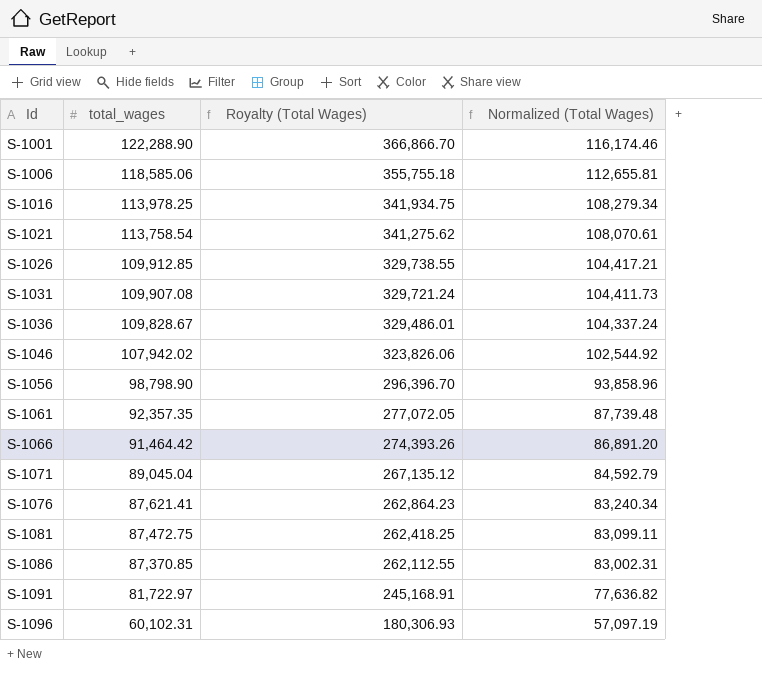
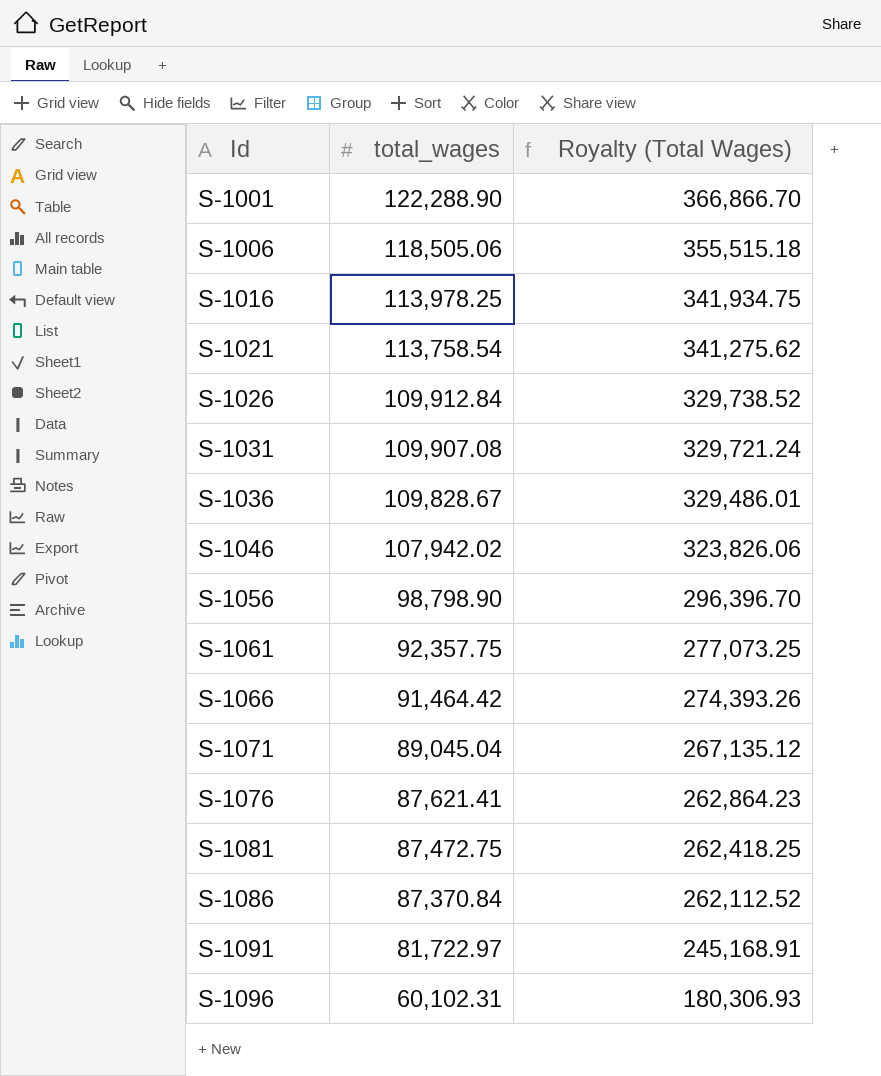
column Normalized (Total Wages) | formula: [total_wages] * 0.95 -> none
S-1006 | total_wages: 118,585.06 -> 118,505.06
S-1006 | Royalty (Total Wages): 355,755.18 -> 355,515.18
S-1026 | total_wages: 109,912.85 -> 109,912.84
S-1026 | Royalty (Total Wages): 329,738.55 -> 329,738.52
S-1061 | total_wages: 92,357.35 -> 92,357.75
S-1061 | Royalty (Total Wages): 277,072.05 -> 277,073.25
S-1086 | total_wages: 87,370.85 -> 87,370.84
S-1086 | Royalty (Total Wages): 262,112.55 -> 262,112.52

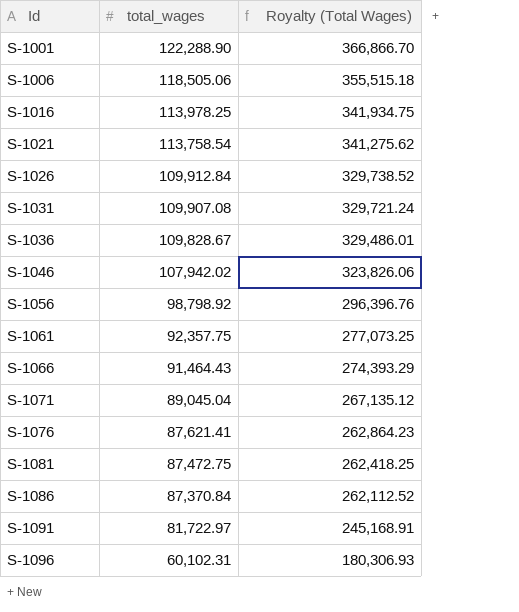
S-1056 | total_wages: 98,798.90 -> 98,798.92
S-1056 | Royalty (Total Wages): 296,396.70 -> 296,396.76
S-1066 | total_wages: 91,464.42 -> 91,464.43
S-1066 | Royalty (Total Wages): 274,393.26 -> 274,393.29

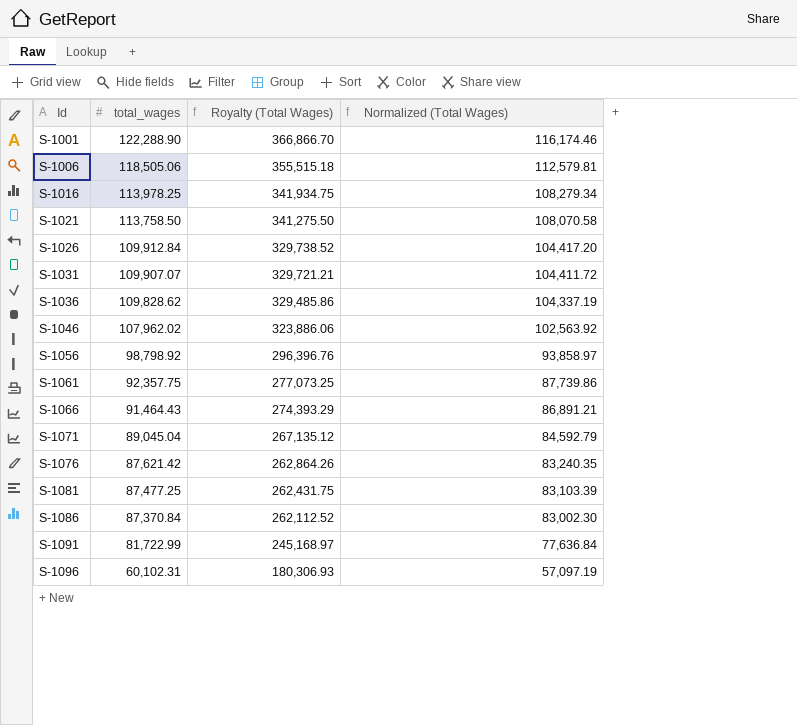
column Normalized (Total Wages) | formula: none -> [total_wages] * 0.95
S-1021 | total_wages: 113,758.54 -> 113,758.50
S-1021 | Royalty (Total Wages): 341,275.62 -> 341,275.50
S-1031 | total_wages: 109,907.08 -> 109,907.07
S-1031 | Royalty (Total Wages): 329,721.24 -> 329,721.21
S-1036 | total_wages: 109,828.67 -> 109,828.62
S-1036 | Royalty (Total Wages): 329,486.01 -> 329,485.86
S-1046 | total_wages: 107,942.02 -> 107,962.02
S-1046 | Royalty (Total Wages): 323,826.06 -> 323,886.06
S-1076 | total_wages: 87,621.41 -> 87,621.42
S-1076 | Royalty (Total Wages): 262,864.23 -> 262,864.26
S-1081 | total_wages: 87,472.75 -> 87,477.25
S-1081 | Royalty (Total Wages): 262,418.25 -> 262,431.75
S-1091 | total_wages: 81,722.97 -> 81,722.99
S-1091 | Royalty (Total Wages): 245,168.91 -> 245,168.97

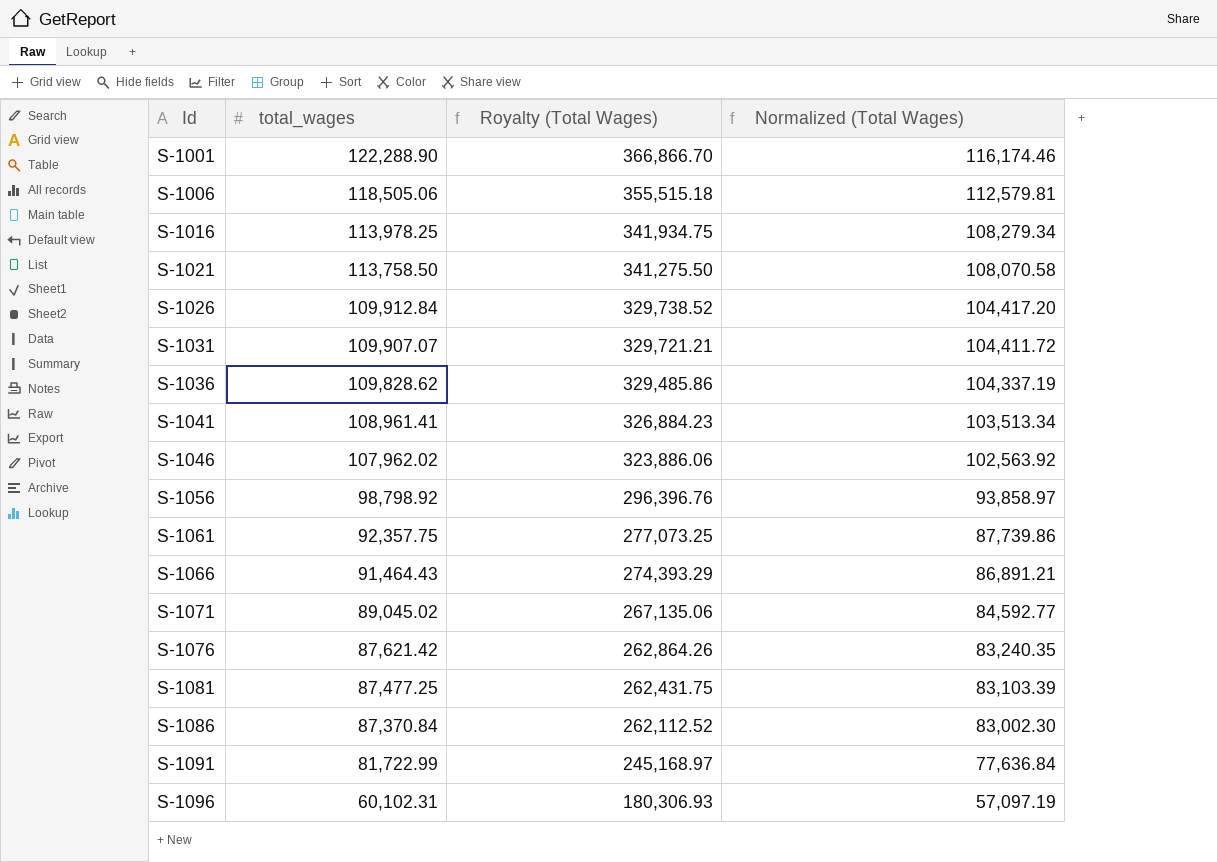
row S-1041: none -> 108,961.41 | 326,884.23 | 103,513.34
S-1071 | total_wages: 89,045.04 -> 89,045.02
S-1071 | Royalty (Total Wages): 267,135.12 -> 267,135.06
S-1071 | Normalized (Total Wages): 84,592.79 -> 84,592.77

